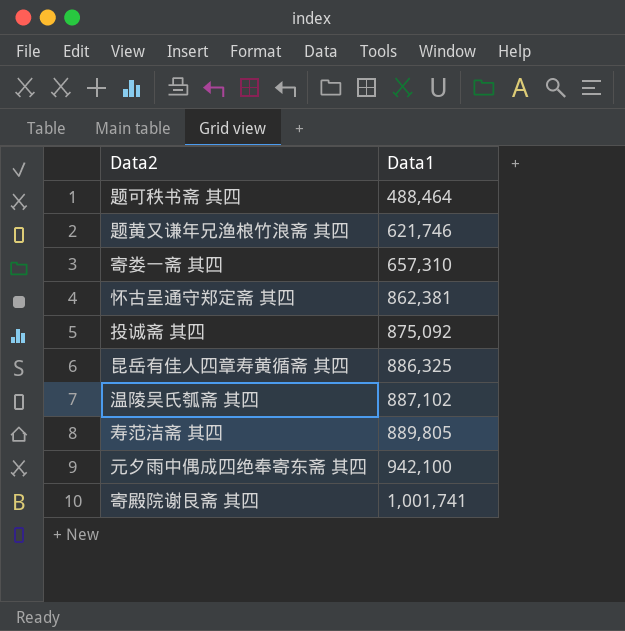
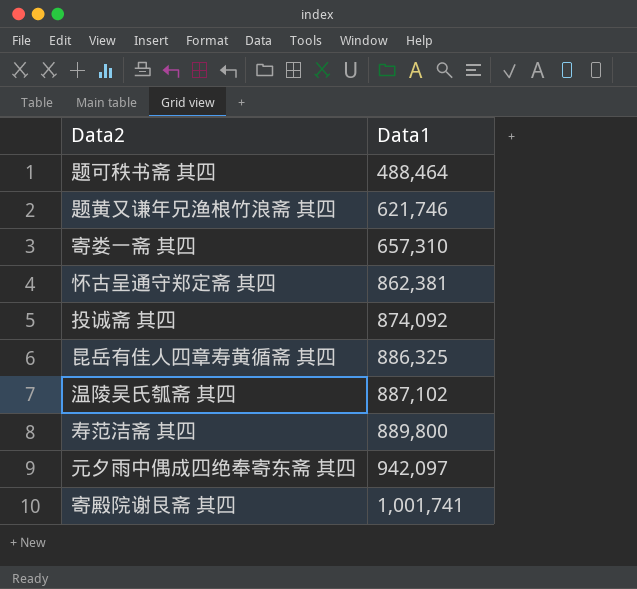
投诚斋 其四 | Data1: 875,092 -> 874,092
寿范洁斋 其四 | Data1: 889,805 -> 889,800
元夕雨中偶成四绝奉寄东斋 其四 | Data1: 942,100 -> 942,097

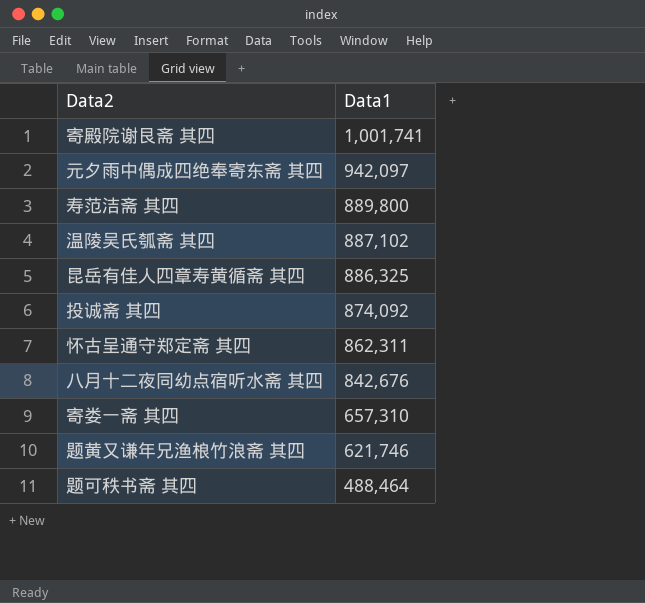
row order: Data1 ascending -> Data1 descending
怀古呈通守郑定斋 其四 | Data1: 862,381 -> 862,311
row 八月十二夜同幼点宿听水斋 其四: none -> 842,676

